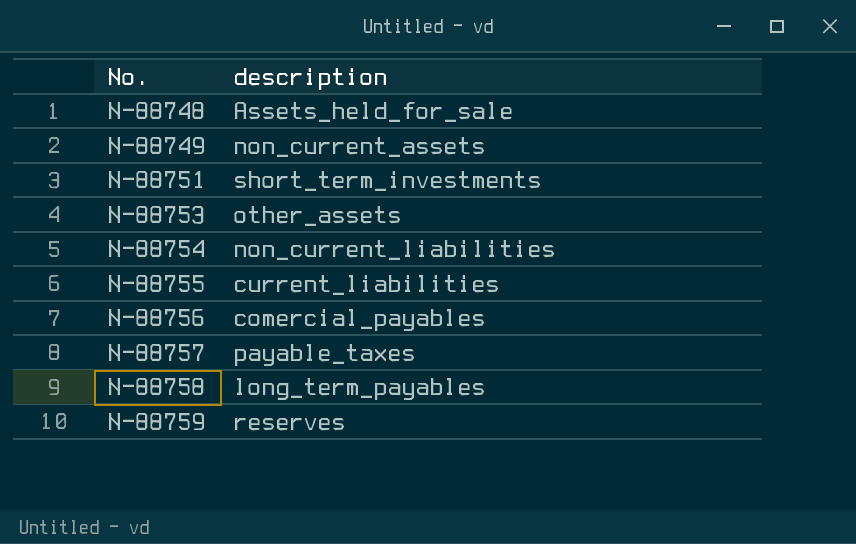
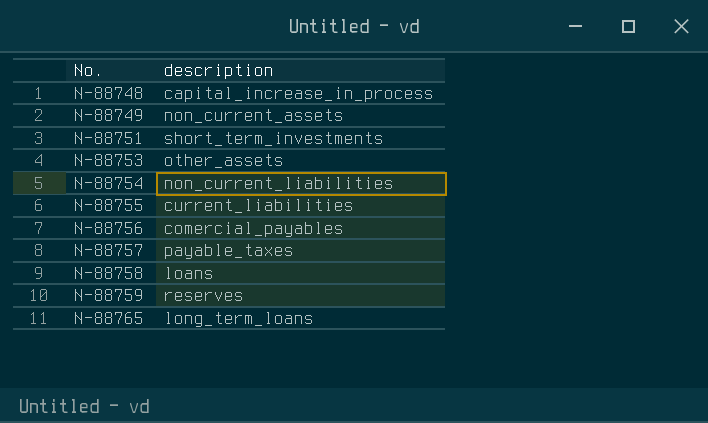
N-88748 | description: Assets_held_for_sale -> capital_increase_in_process
N-88758 | description: long_term_payables -> loans
row N-88765: none -> long_term_loans

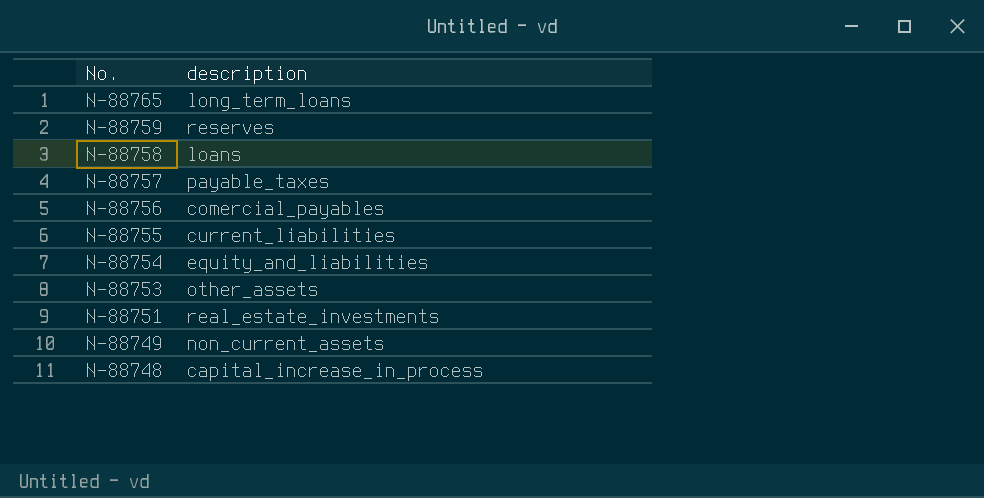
row order: No. ascending -> No. descending
N-88754 | description: non_current_liabilities -> equity_and_liabilities
N-88751 | description: short_term_investments -> real_estate_investments

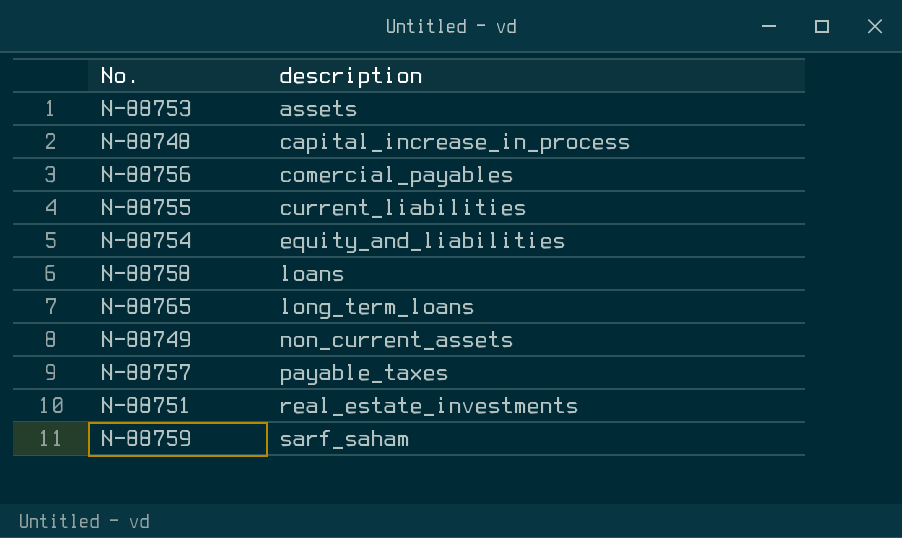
row order: No. descending -> description ascending
N-88753 | description: other_assets -> assets
N-88759 | description: reserves -> sarf_saham

